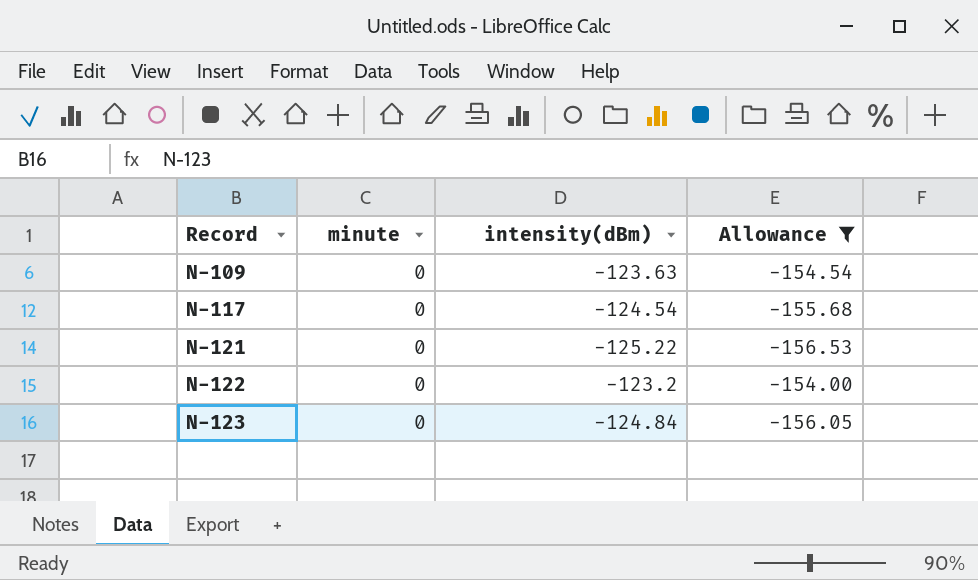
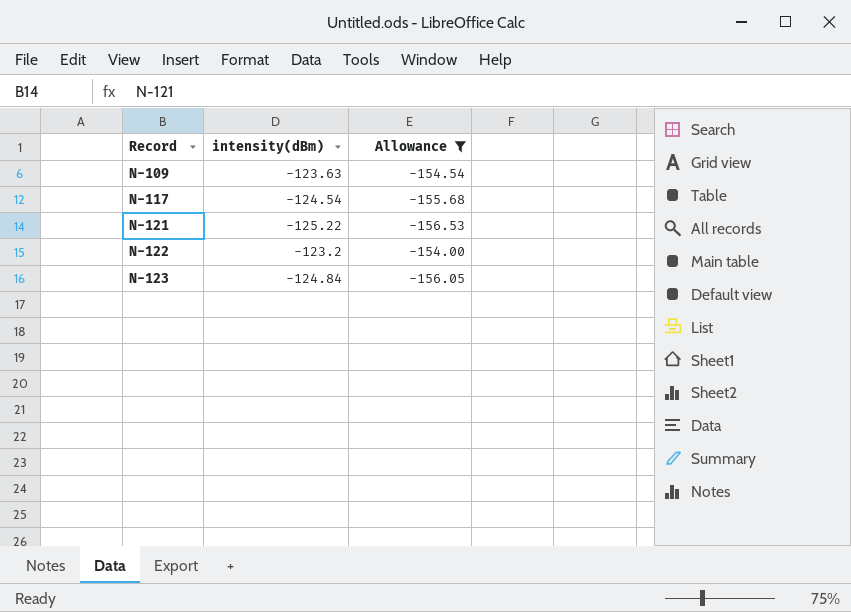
column minute | position: 2 -> none

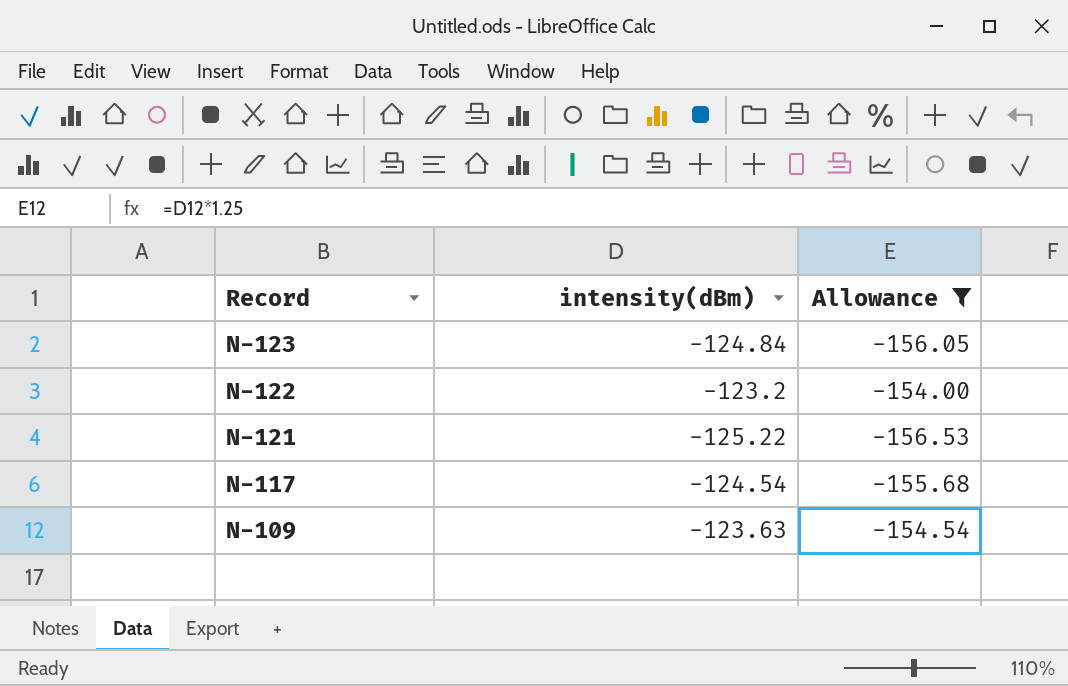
row order: Record ascending -> Record descending

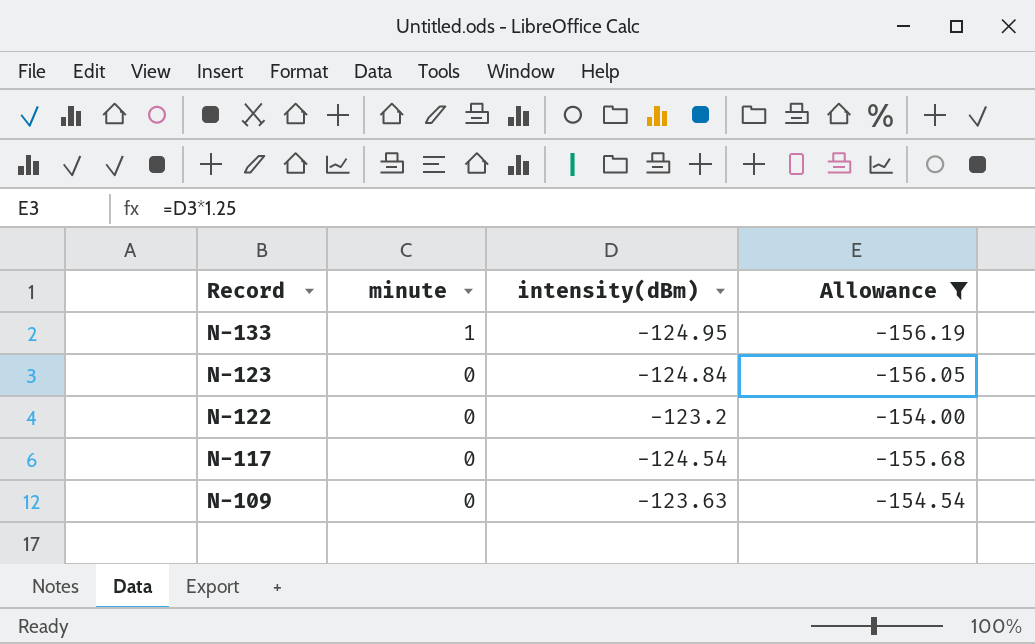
column minute | position: none -> 2
row N-121: -125.22 | -156.53 -> none
row N-133: none -> 1 | -124.95 | -156.19

